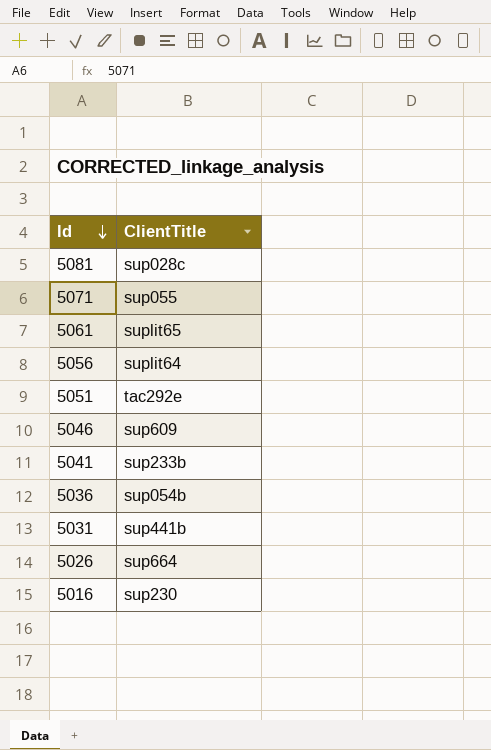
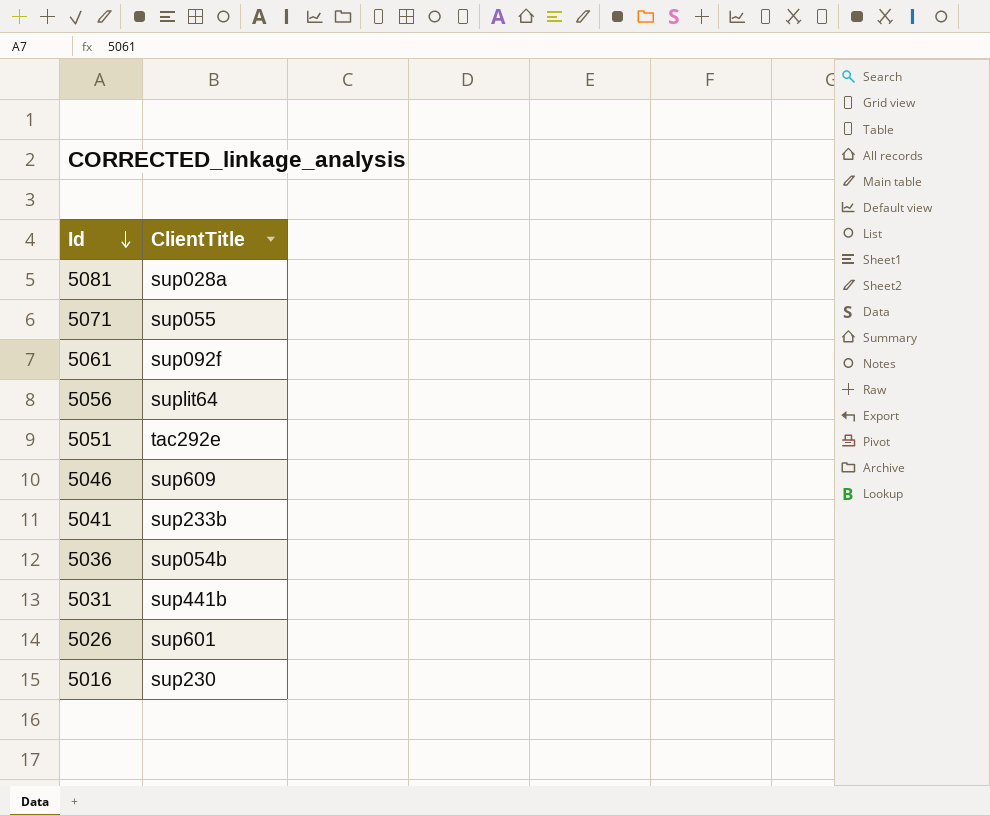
5081 | ClientTitle: sup028c -> sup028a
5061 | ClientTitle: suplit65 -> sup092f
5026 | ClientTitle: sup664 -> sup601

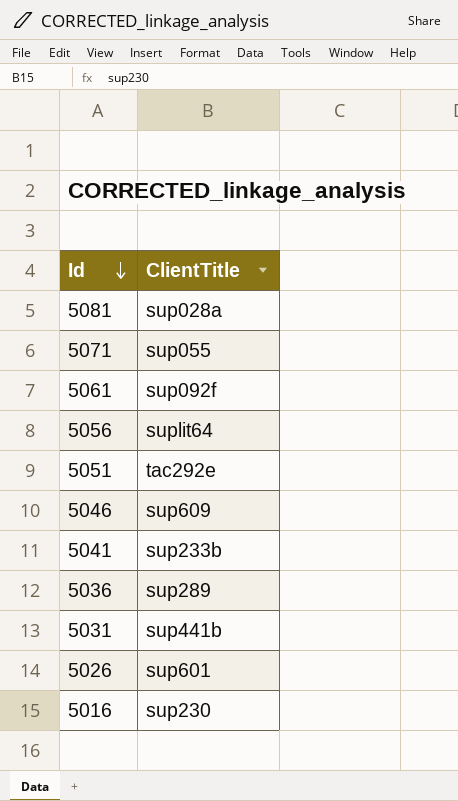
5036 | ClientTitle: sup054b -> sup289

